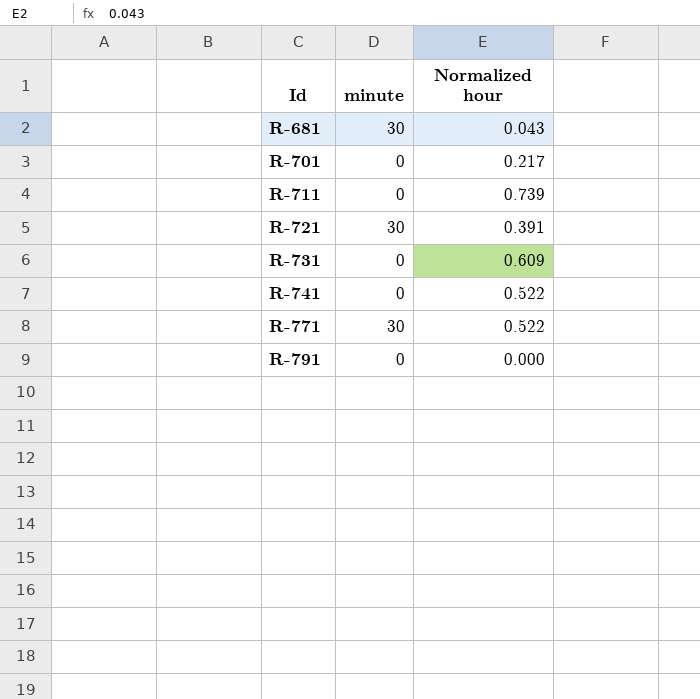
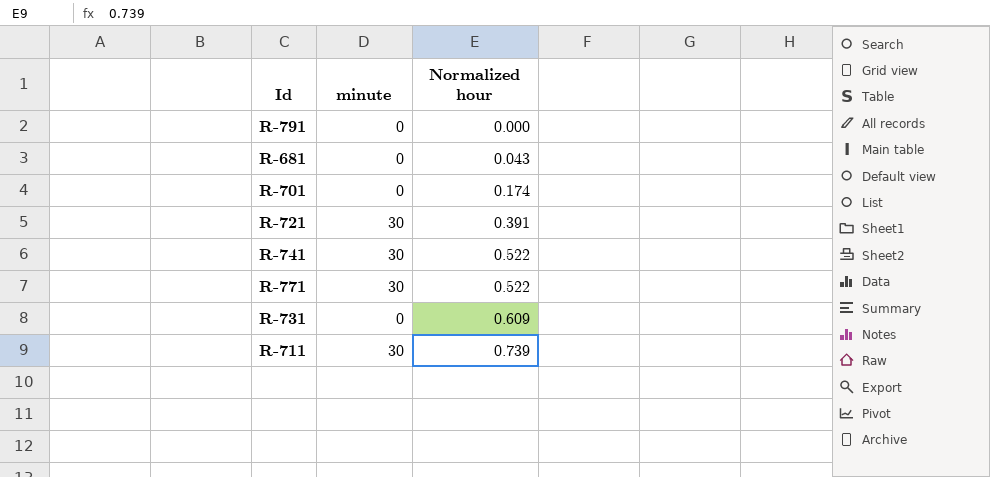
row order: Id ascending -> Normalized hour ascending
R-681 | minute: 30 -> 0
R-701 | Normalized hour: 0.217 -> 0.174
R-741 | minute: 0 -> 30
R-711 | minute: 0 -> 30

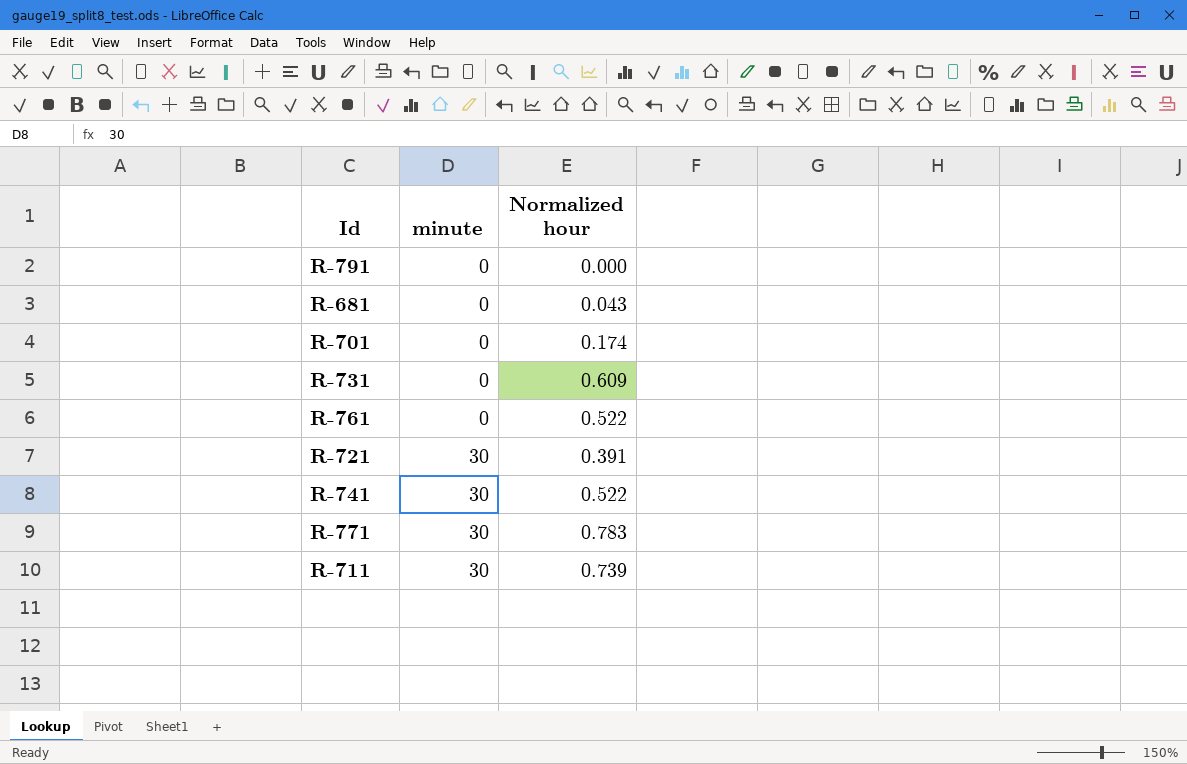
row order: Normalized hour ascending -> minute ascending
row R-761: none -> 0 | 0.522
R-771 | Normalized hour: 0.522 -> 0.783

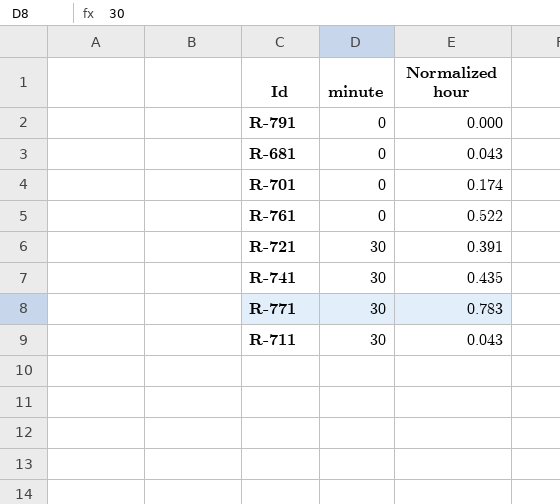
row R-731: 0 | 0.609 -> none
R-741 | Normalized hour: 0.522 -> 0.435
R-711 | Normalized hour: 0.739 -> 0.043

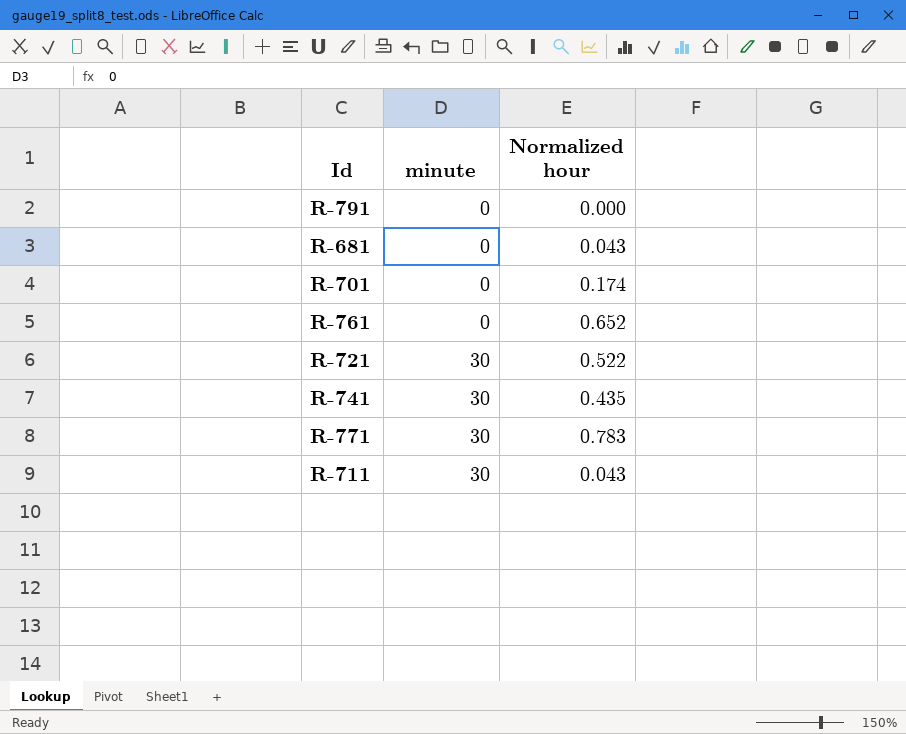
R-761 | Normalized hour: 0.522 -> 0.652
R-721 | Normalized hour: 0.391 -> 0.522

